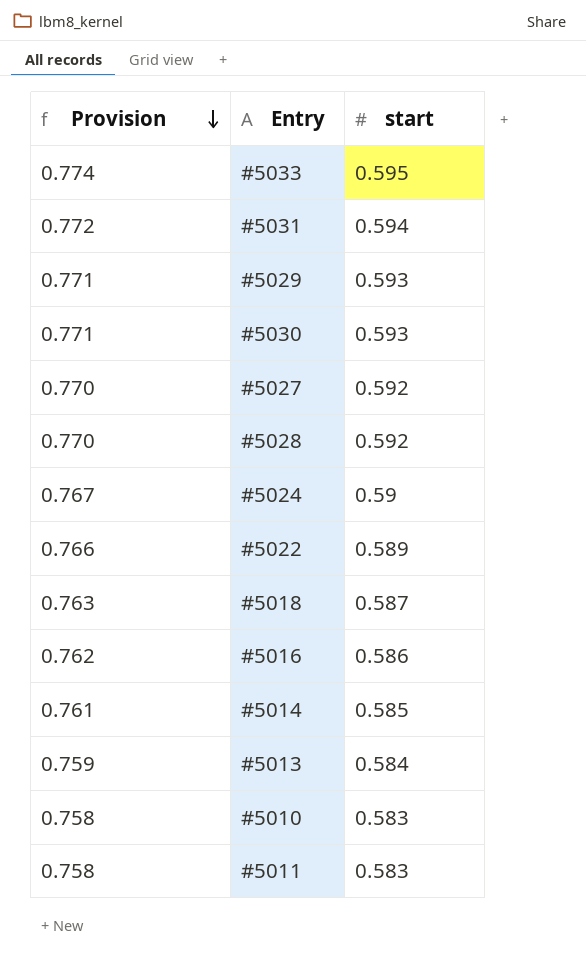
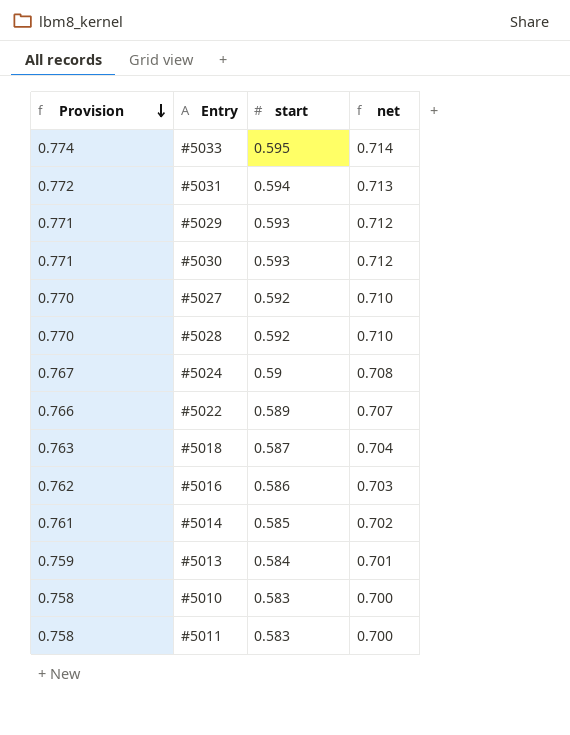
column net | formula: none -> [start] * 1.2

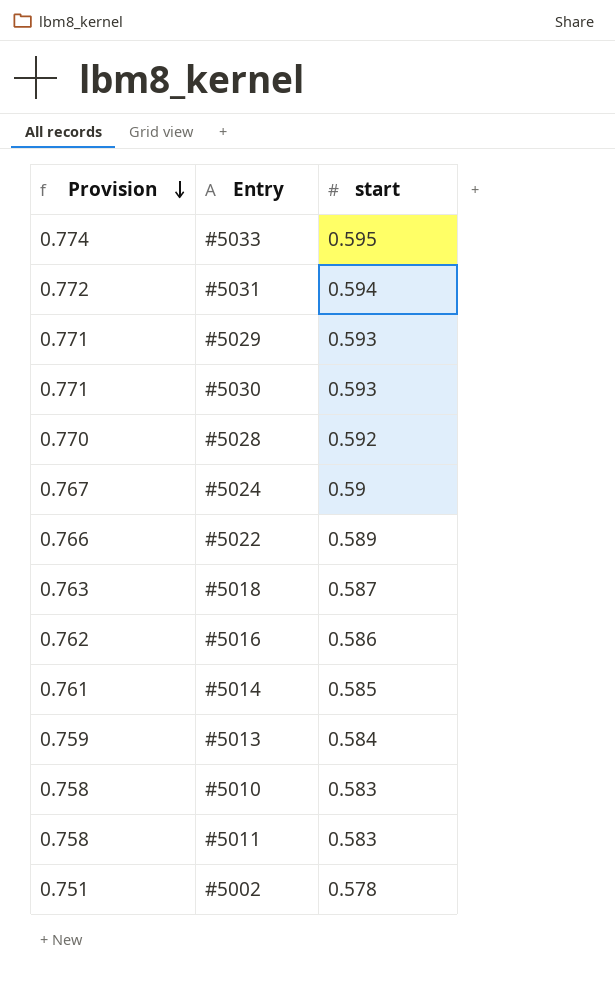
column net | formula: [start] * 1.2 -> none
row #5027: 0.770 | 0.592 | 0.710 -> none
row #5002: none -> 0.751 | 0.578

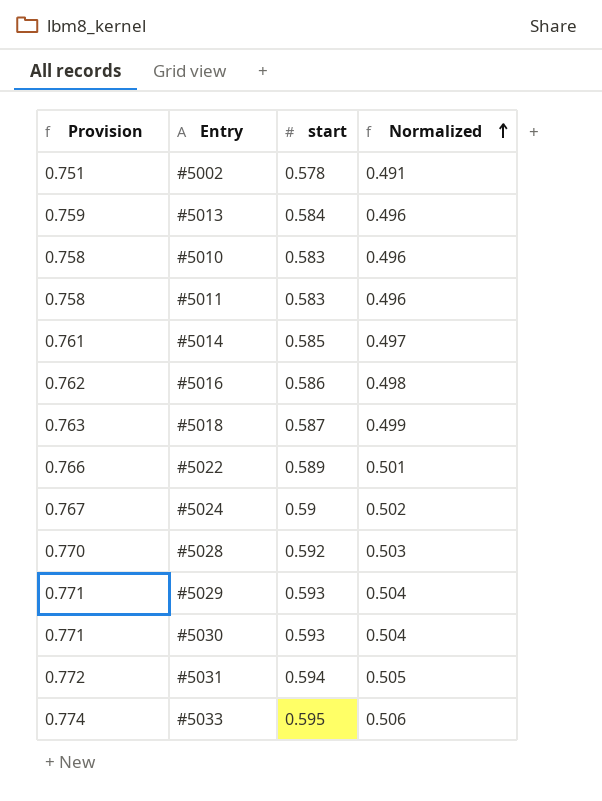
row order: Provision descending -> Normalized ascending
column Normalized | formula: none -> [start] * 0.85

